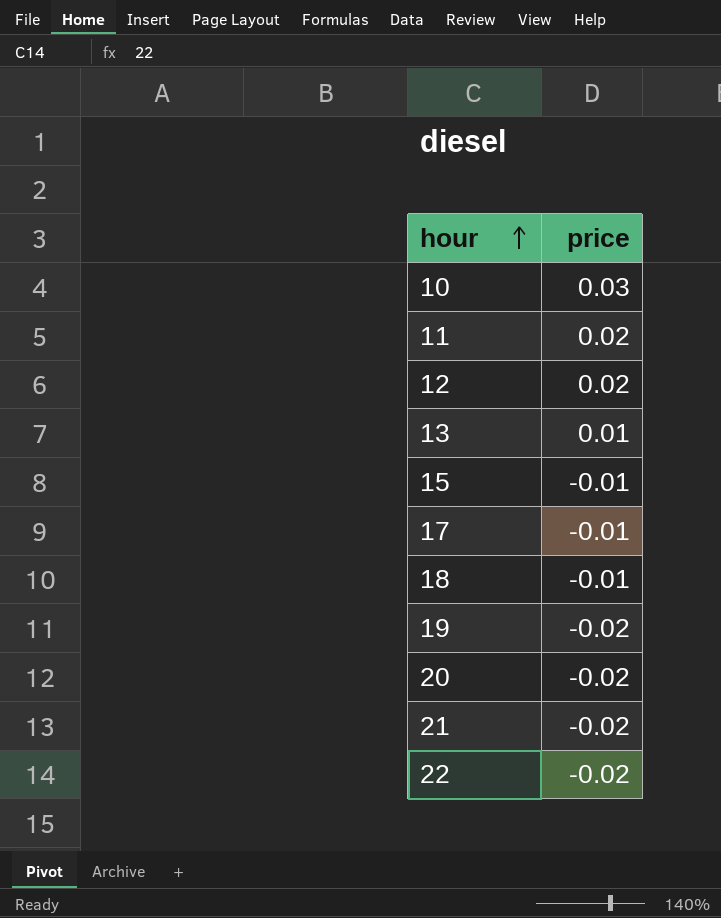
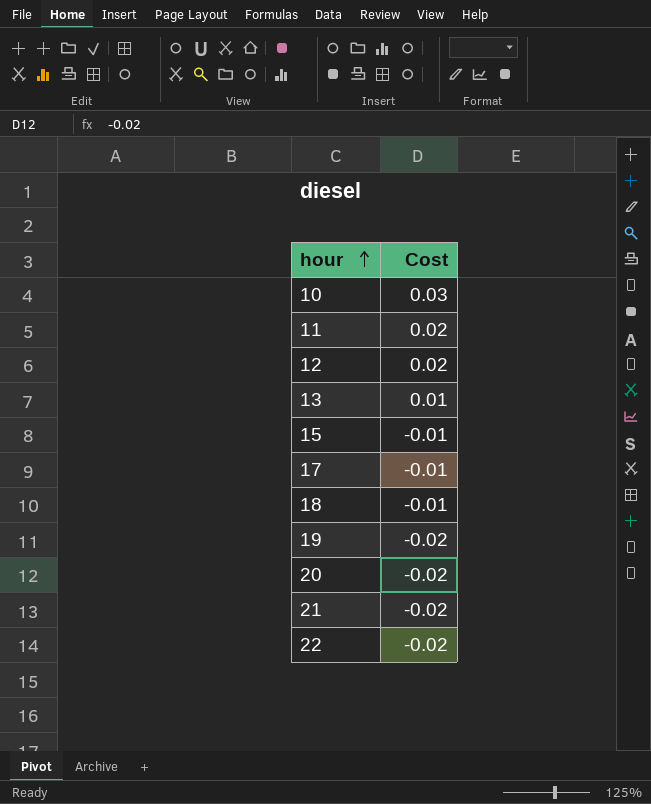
column name: price -> Cost

